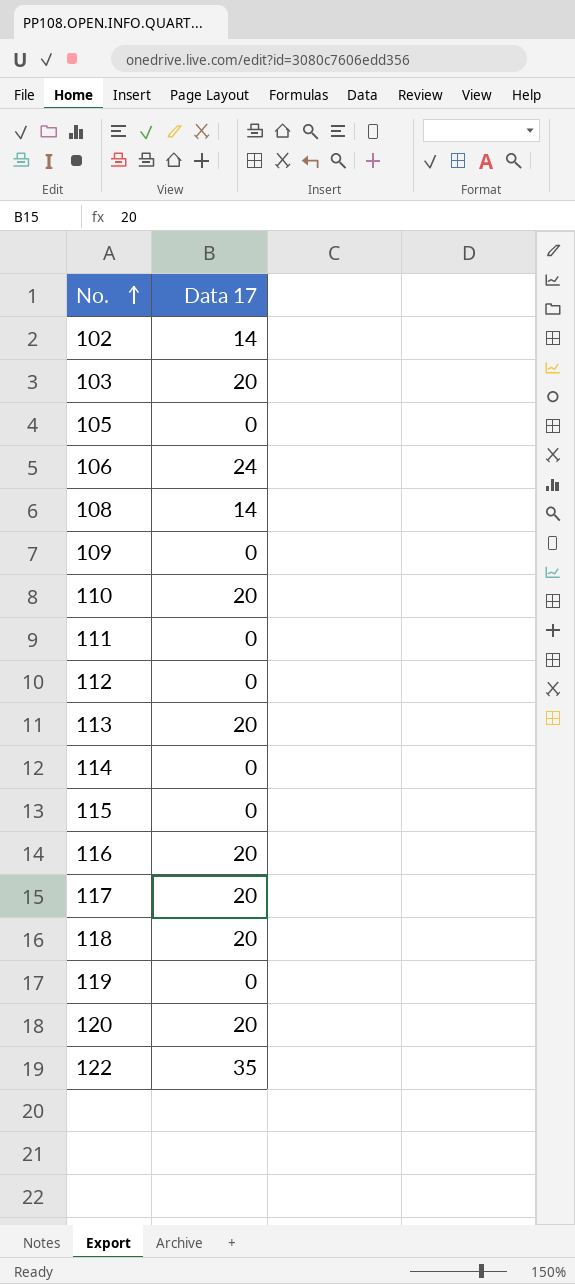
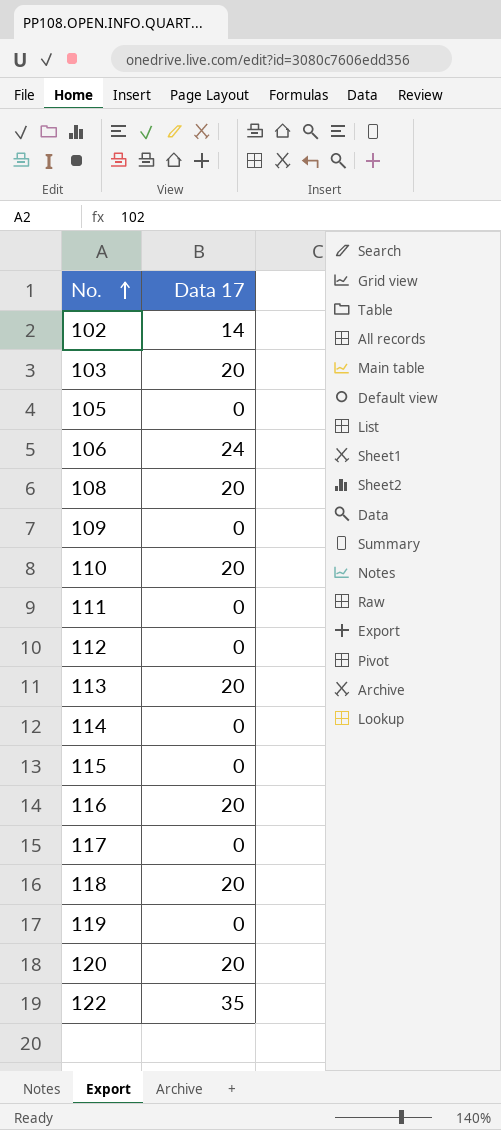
108 | Data 17: 14 -> 20
117 | Data 17: 20 -> 0

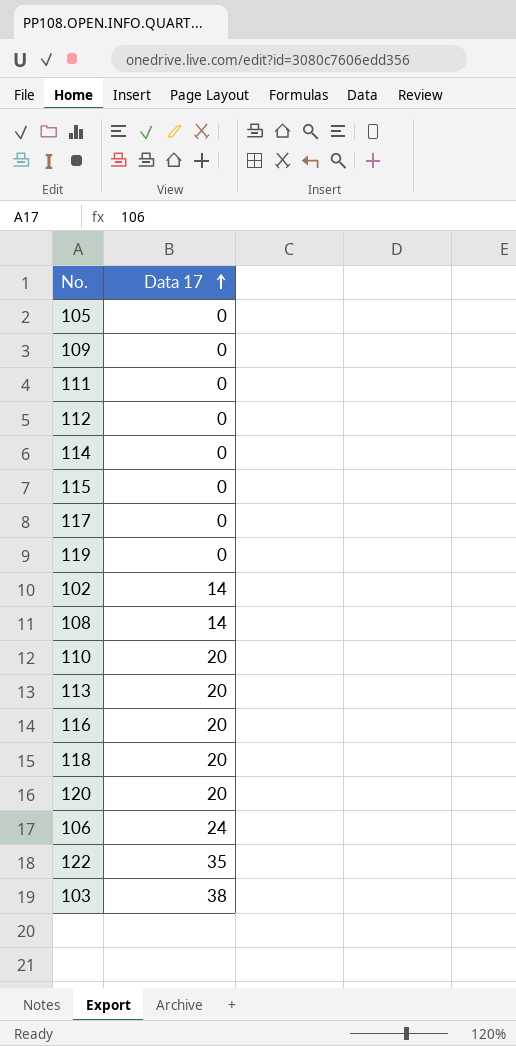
row order: No. ascending -> Data 17 ascending
108 | Data 17: 20 -> 14
103 | Data 17: 20 -> 38

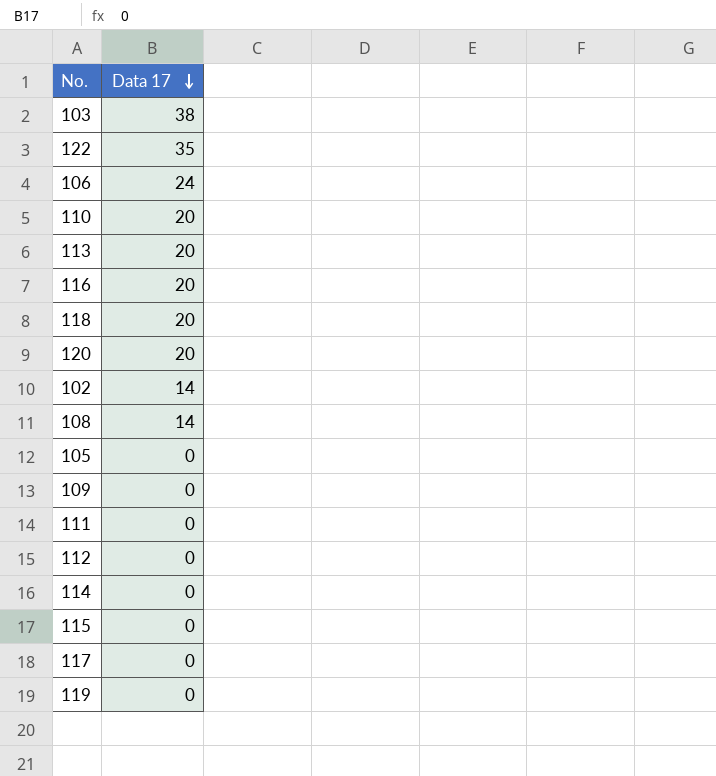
row order: Data 17 ascending -> Data 17 descending

